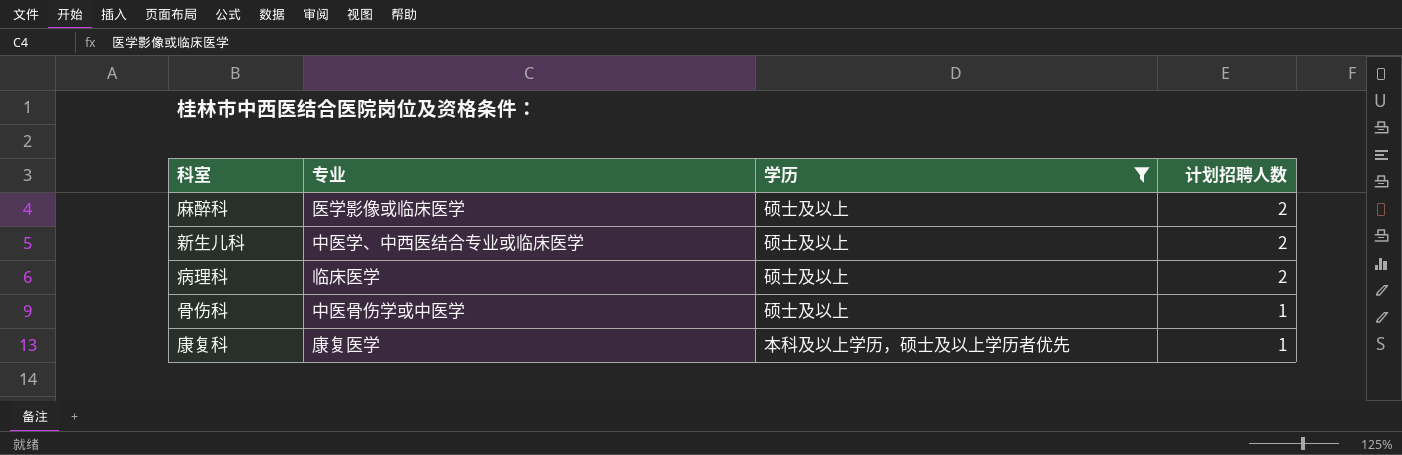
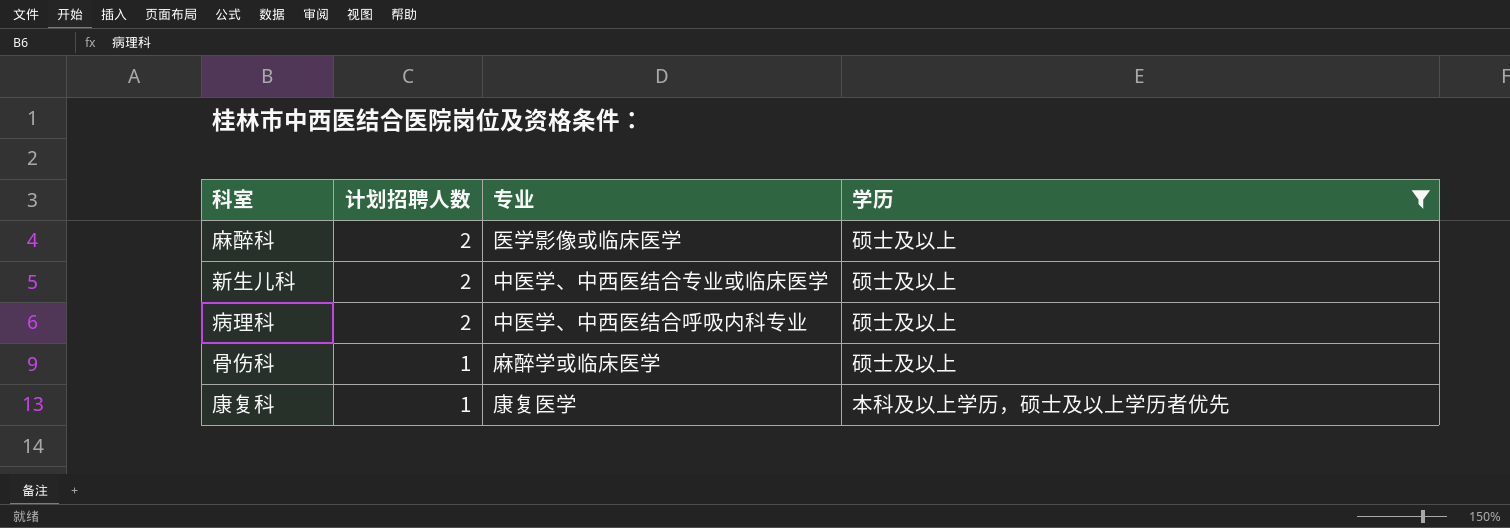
column 计划招聘人数 | position: 4 -> 2
病理科 | 专业: 临床医学 -> 中医学、中西医结合呼吸内科专业
骨伤科 | 专业: 中医骨伤学或中医学 -> 麻醉学或临床医学

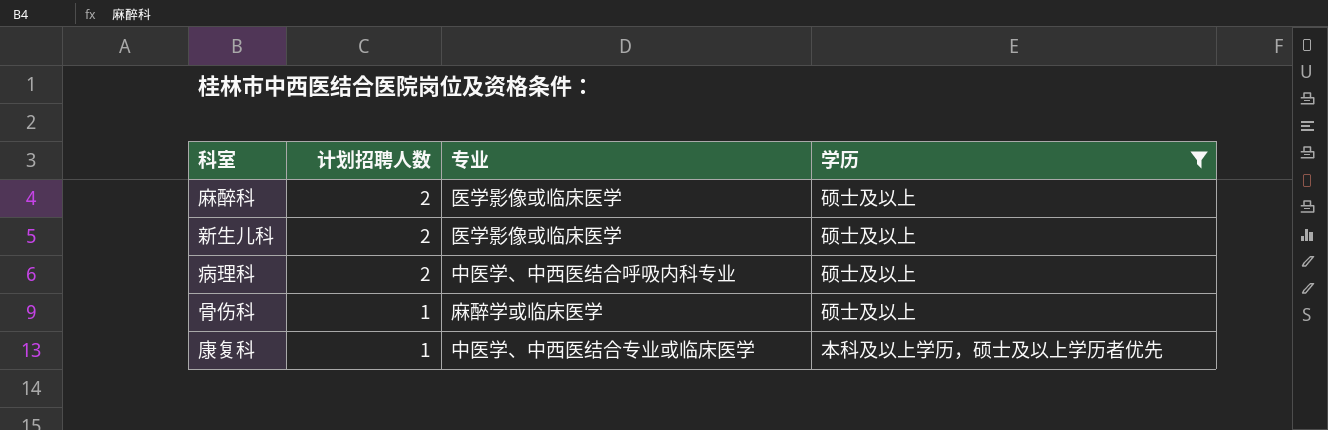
新生儿科 | 专业: 中医学、中西医结合专业或临床医学 -> 医学影像或临床医学
康复科 | 专业: 康复医学 -> 中医学、中西医结合专业或临床医学

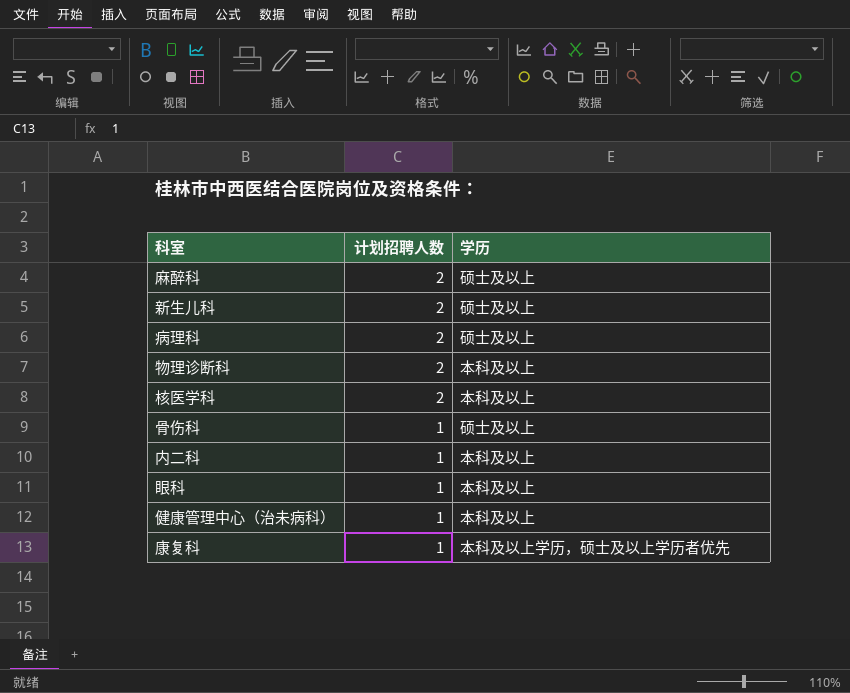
filter: 学历 != 本科及以上 -> none
column 专业 | position: 3 -> none

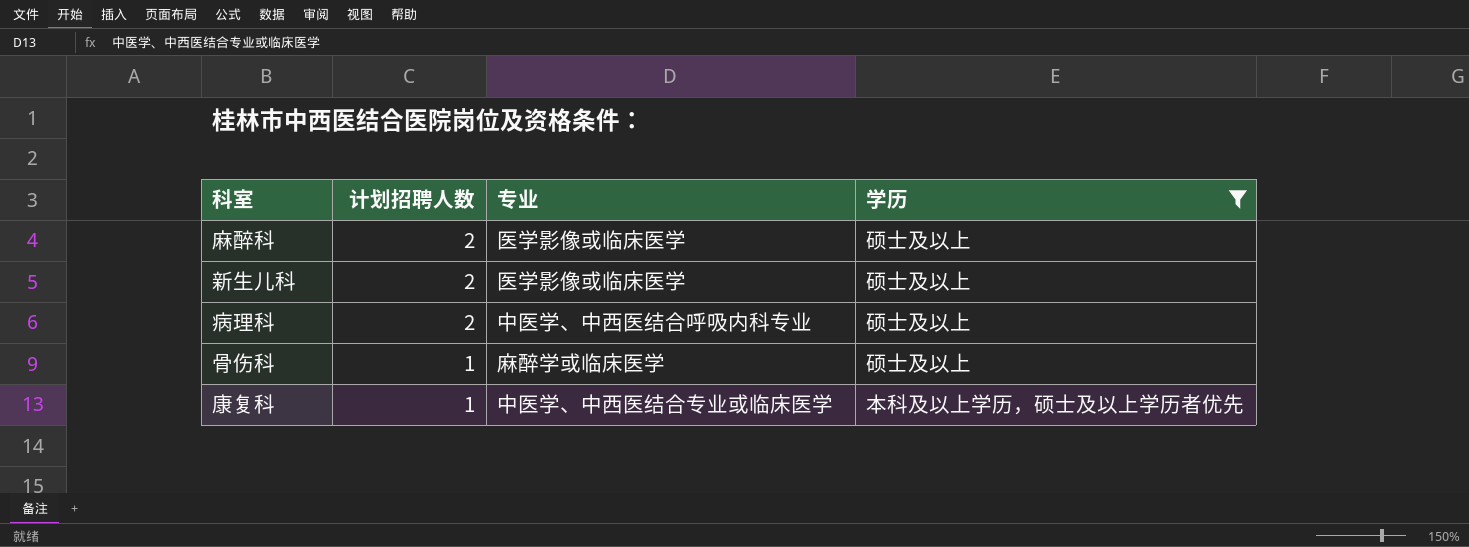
filter: none -> 学历 != 本科及以上
column 专业 | position: none -> 3

